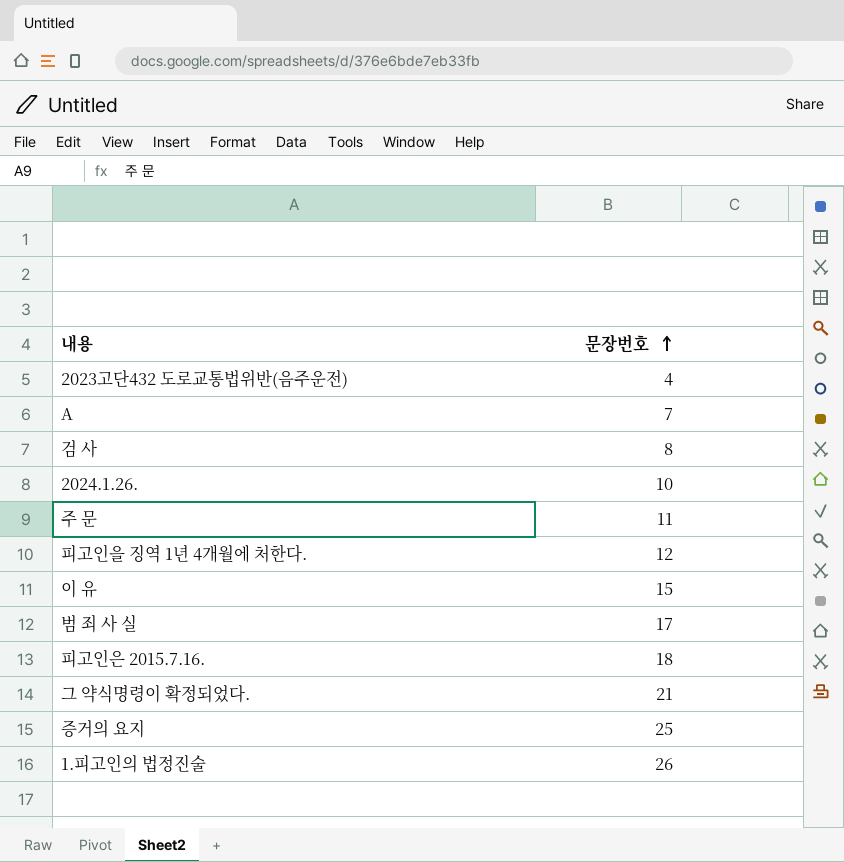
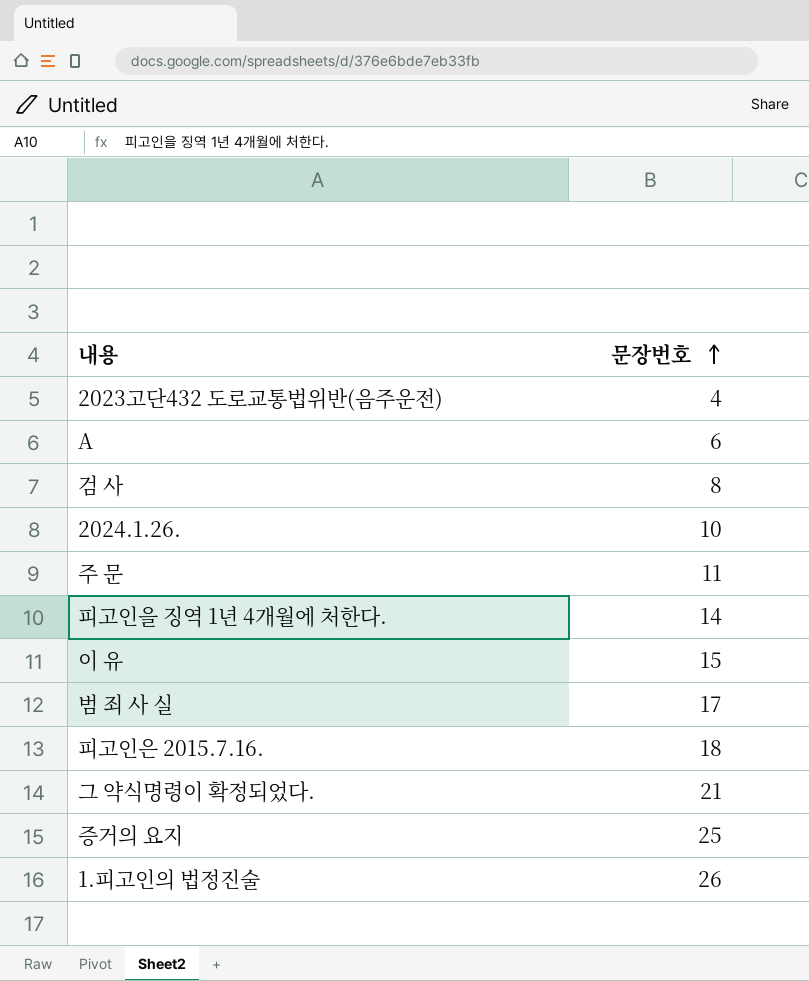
A | 문장번호: 7 -> 6
피고인을 징역 1년 4개월에 처한다. | 문장번호: 12 -> 14

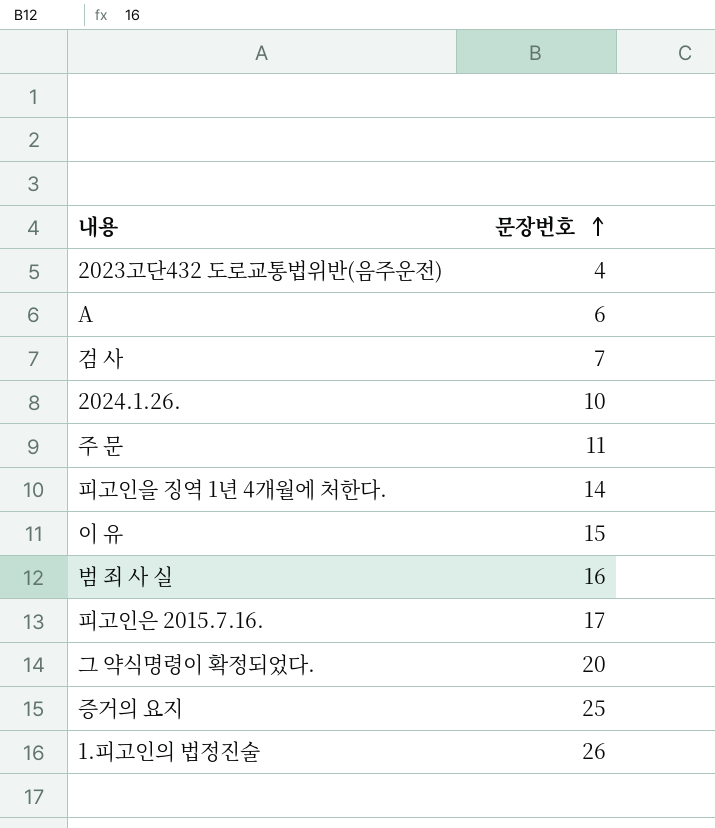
검 사 | 문장번호: 8 -> 7
범 죄 사 실 | 문장번호: 17 -> 16
피고인은 2015.7.16. | 문장번호: 18 -> 17
그 약식명령이 확정되었다. | 문장번호: 21 -> 20

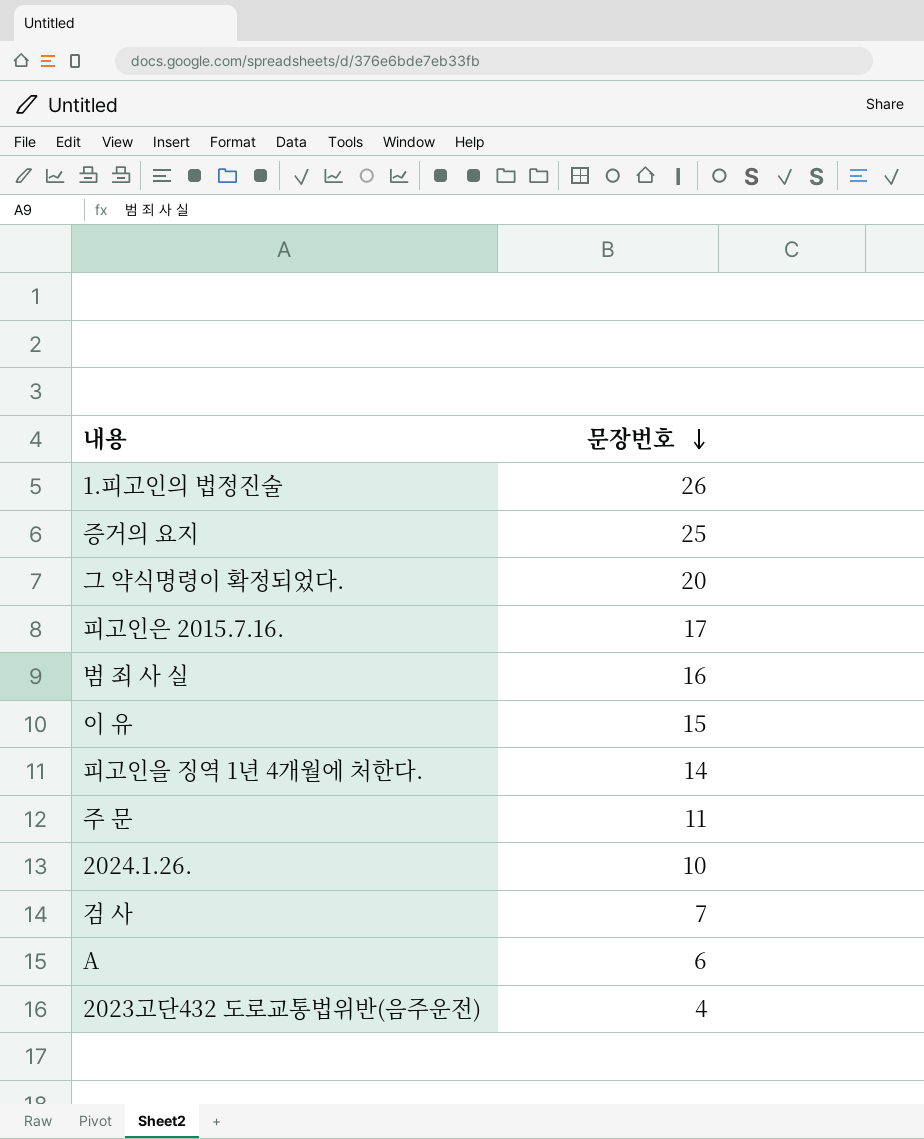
row order: 문장번호 ascending -> 문장번호 descending

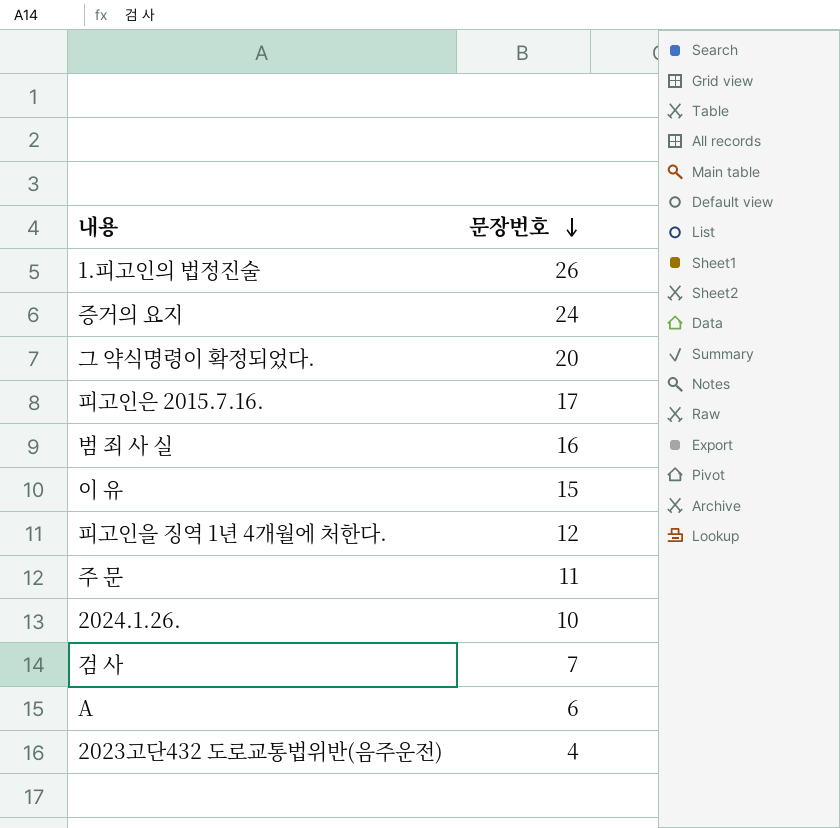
증거의 요지 | 문장번호: 25 -> 24
피고인을 징역 1년 4개월에 처한다. | 문장번호: 14 -> 12

